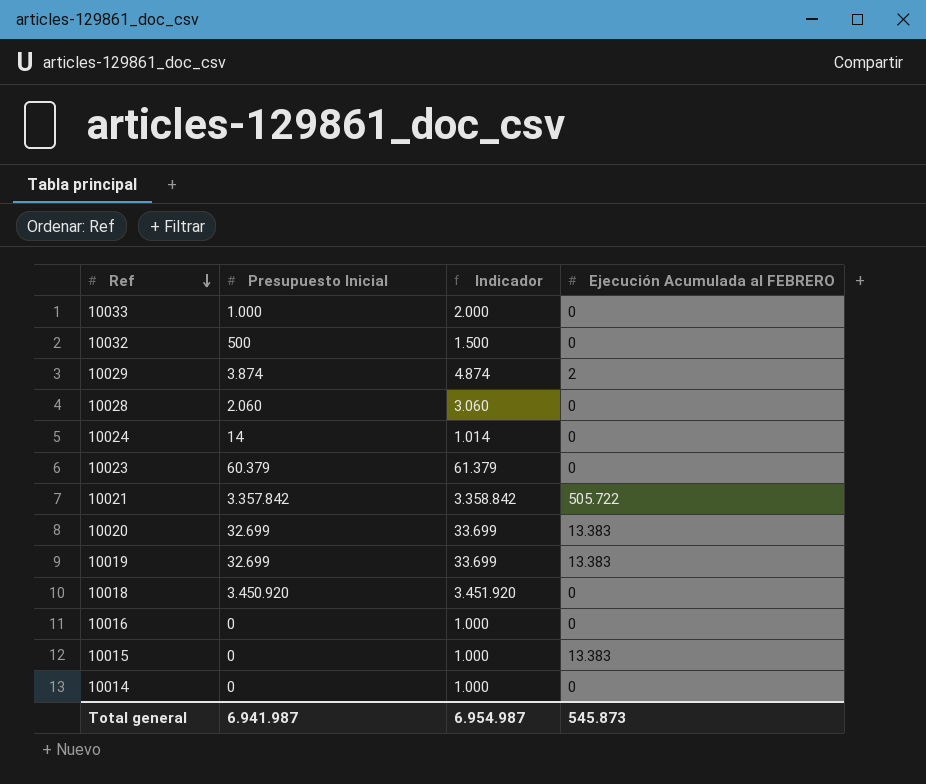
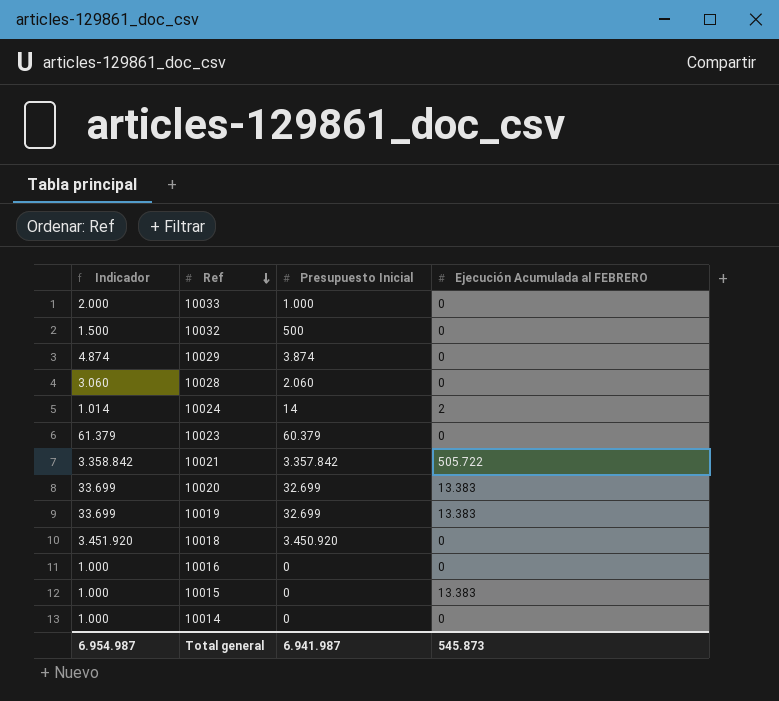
column Indicador | position: 3 -> 1
10029 | Ejecución Acumulada al FEBRERO: 2 -> 0
10024 | Ejecución Acumulada al FEBRERO: 0 -> 2

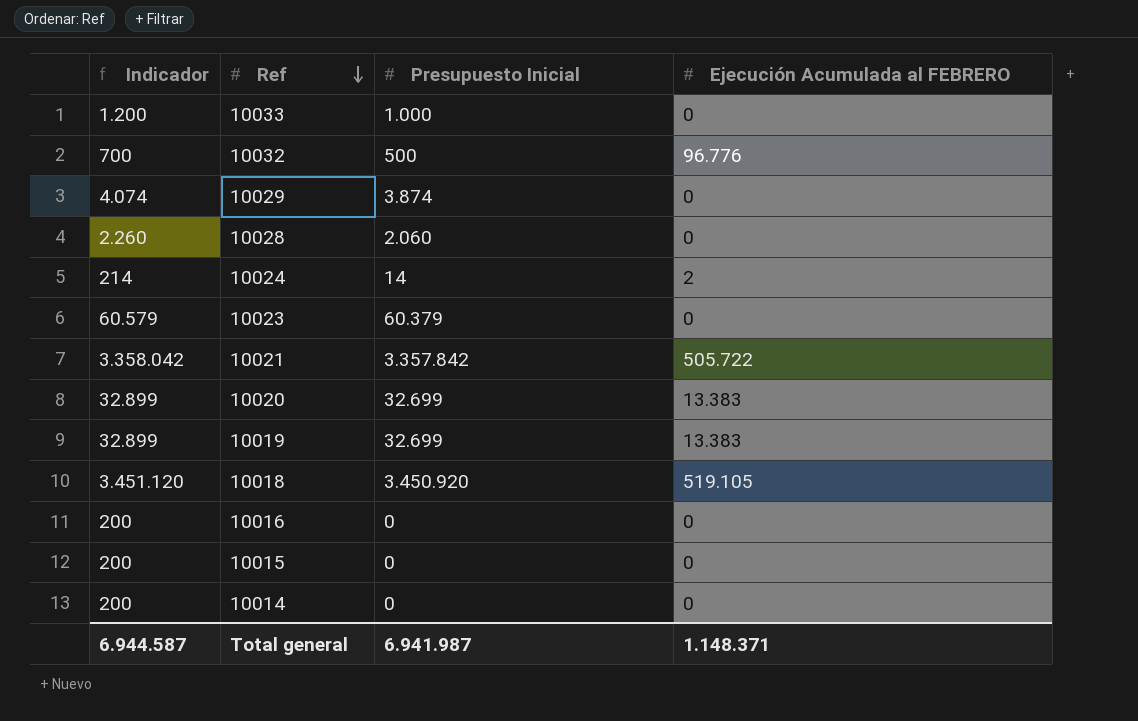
column Indicador | formula: [Presupuesto Inicial] + 1000 -> [Presupuesto Inicial] + 200
10032 | Ejecución Acumulada al FEBRERO: 0 -> 96.776
10018 | Ejecución Acumulada al FEBRERO: 0 -> 519.105
10015 | Ejecución Acumulada al FEBRERO: 13.383 -> 0
Total general | Indicador: 6.954.987 -> 6.944.587
Total general | Ejecución Acumulada al FEBRERO: 545.873 -> 1.148.371

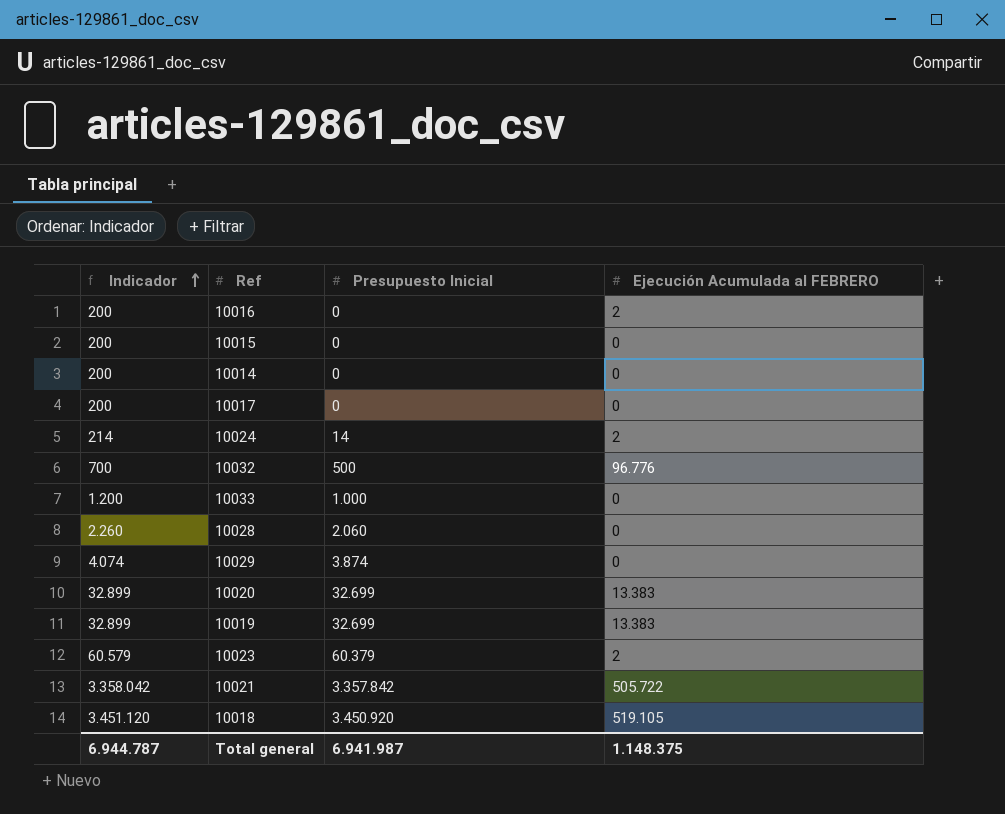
row order: Ref descending -> Indicador ascending
10016 | Ejecución Acumulada al FEBRERO: 0 -> 2
row 10017: none -> 200 | 0 | 0
10023 | Ejecución Acumulada al FEBRERO: 0 -> 2
Total general | Indicador: 6.944.587 -> 6.944.787
Total general | Ejecución Acumulada al FEBRERO: 1.148.371 -> 1.148.375

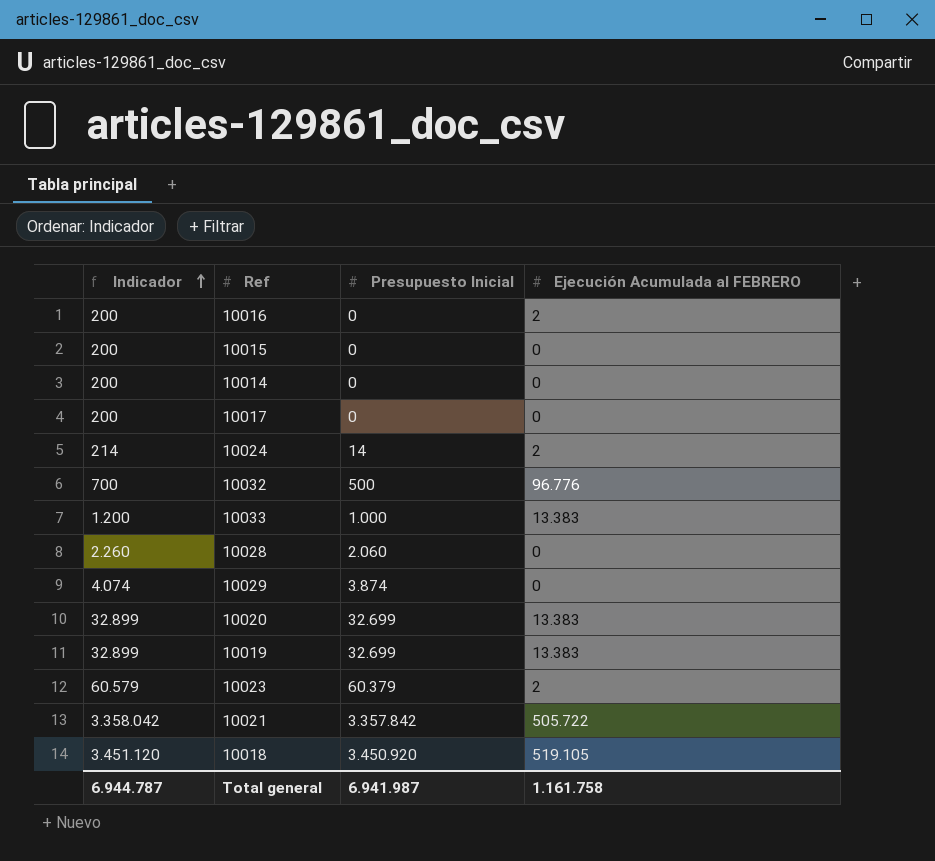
10033 | Ejecución Acumulada al FEBRERO: 0 -> 13.383
Total general | Ejecución Acumulada al FEBRERO: 1.148.375 -> 1.161.758

